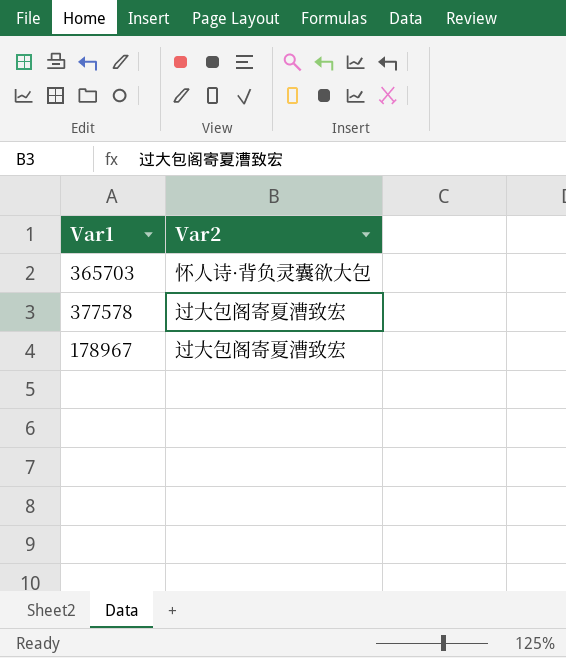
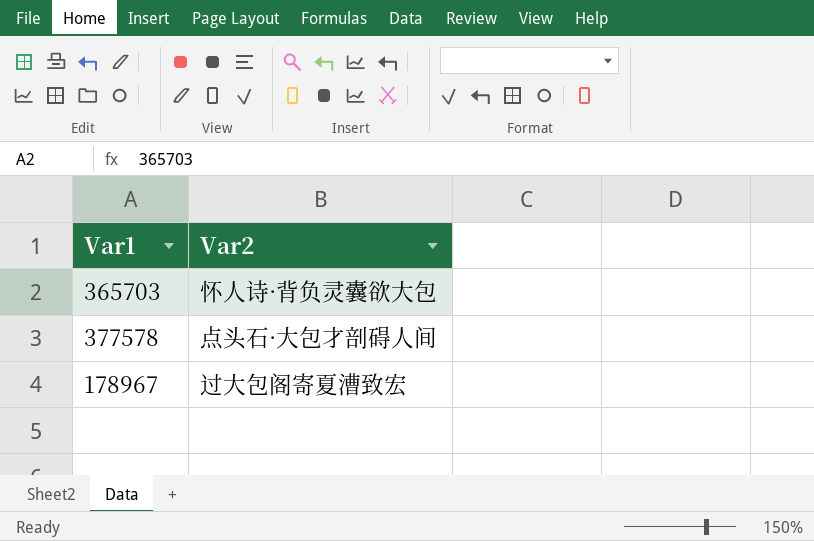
377578 | Var2: 过大包阁寄夏漕致宏 -> 点头石·大包才剖碍人间

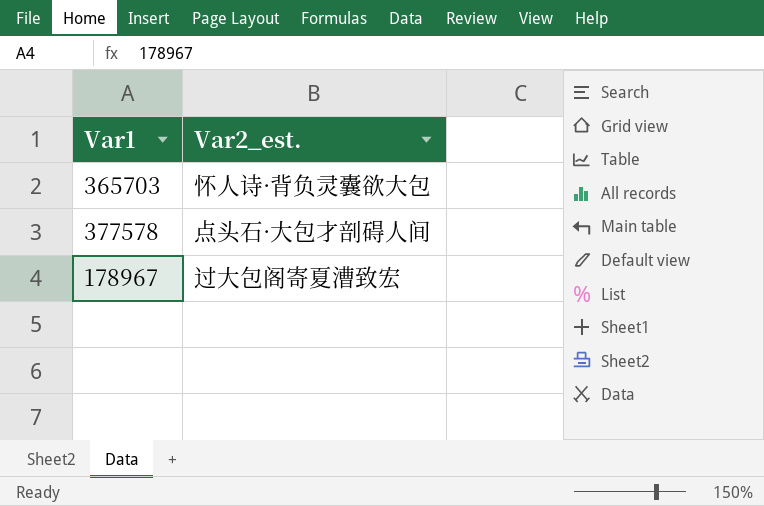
column name: Var2 -> Var2_est.

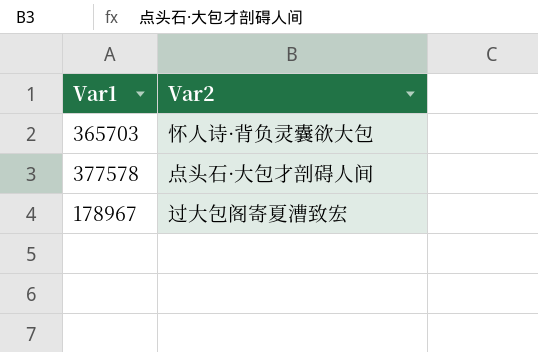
column name: Var2_est. -> Var2

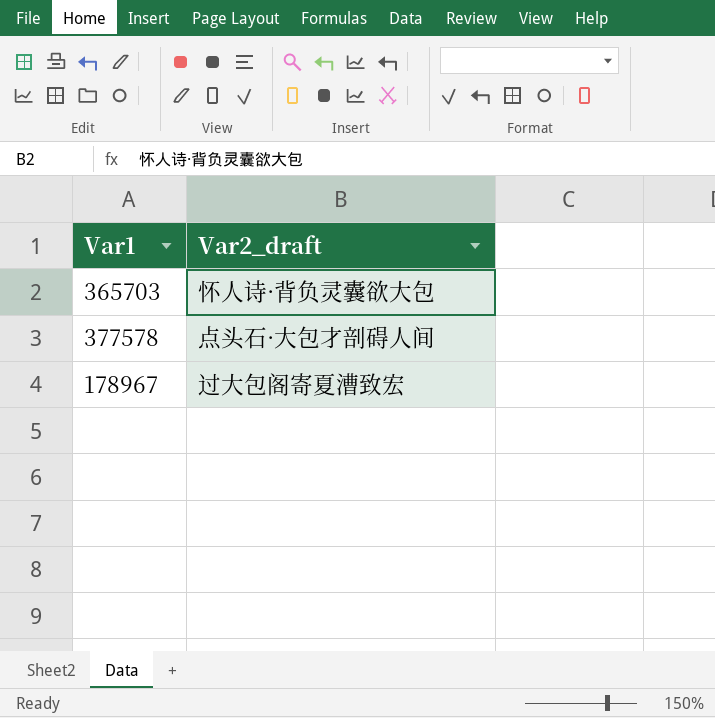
column name: Var2 -> Var2_draft

